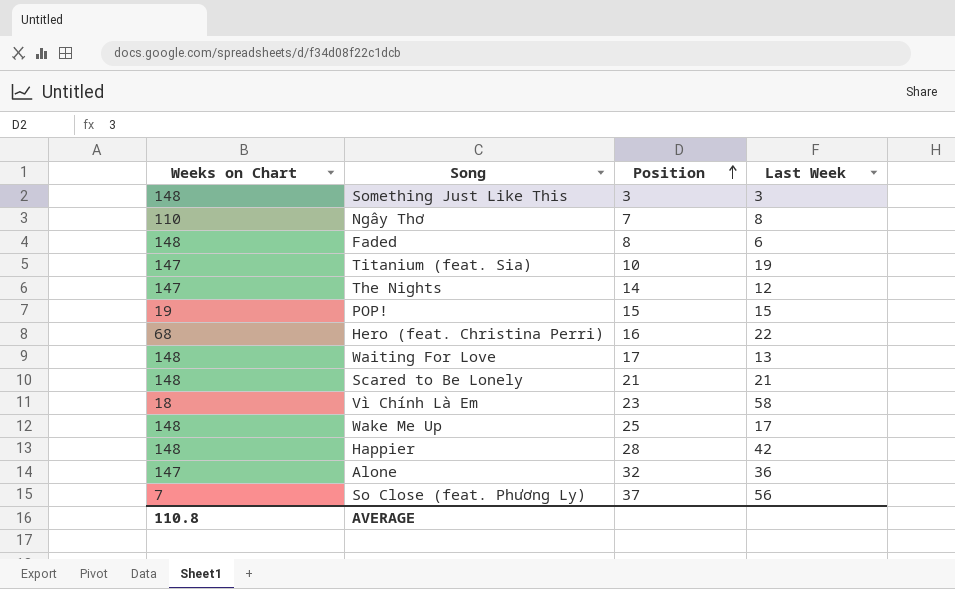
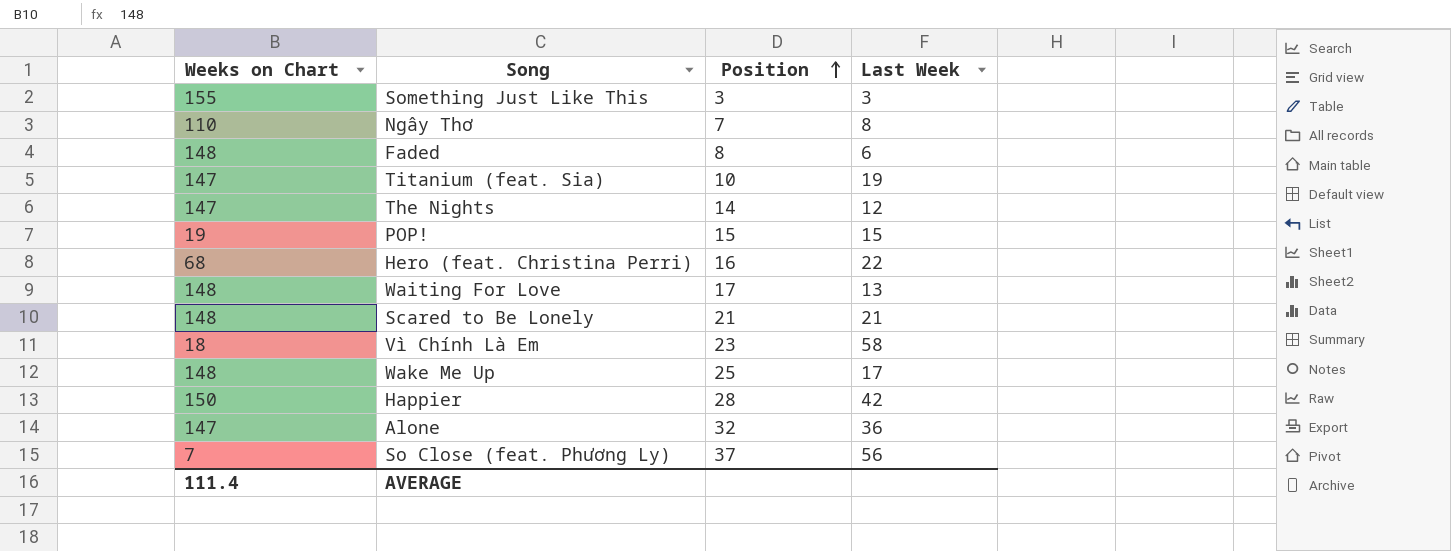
Something Just Like This | Weeks on Chart: 148 -> 155
Happier | Weeks on Chart: 148 -> 150
AVERAGE | Weeks on Chart: 110.8 -> 111.4

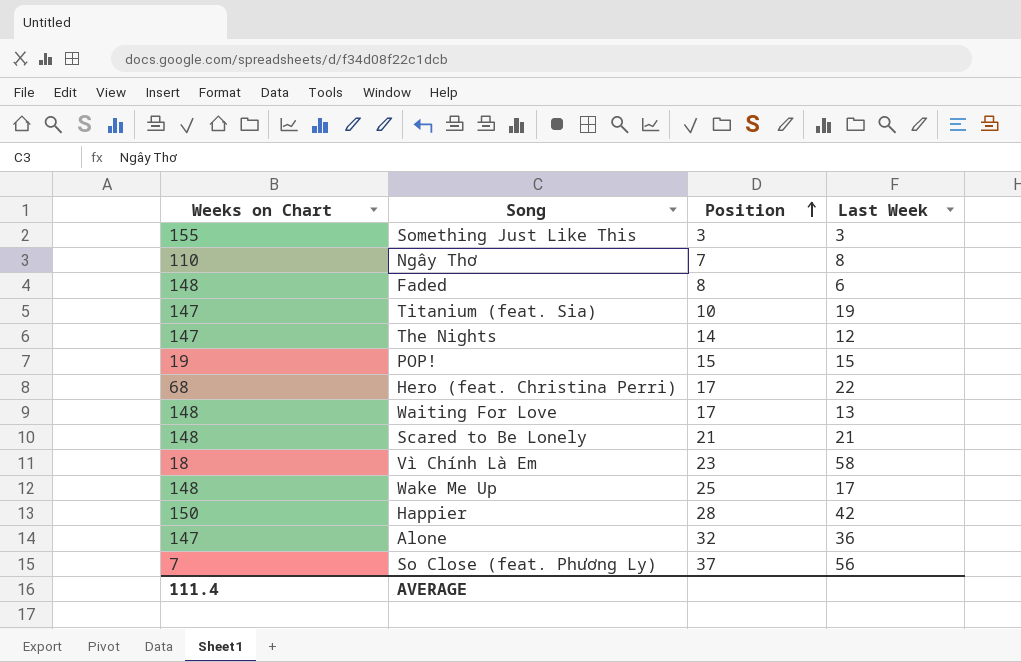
Hero (feat. Christina Perri) | Position: 16 -> 17

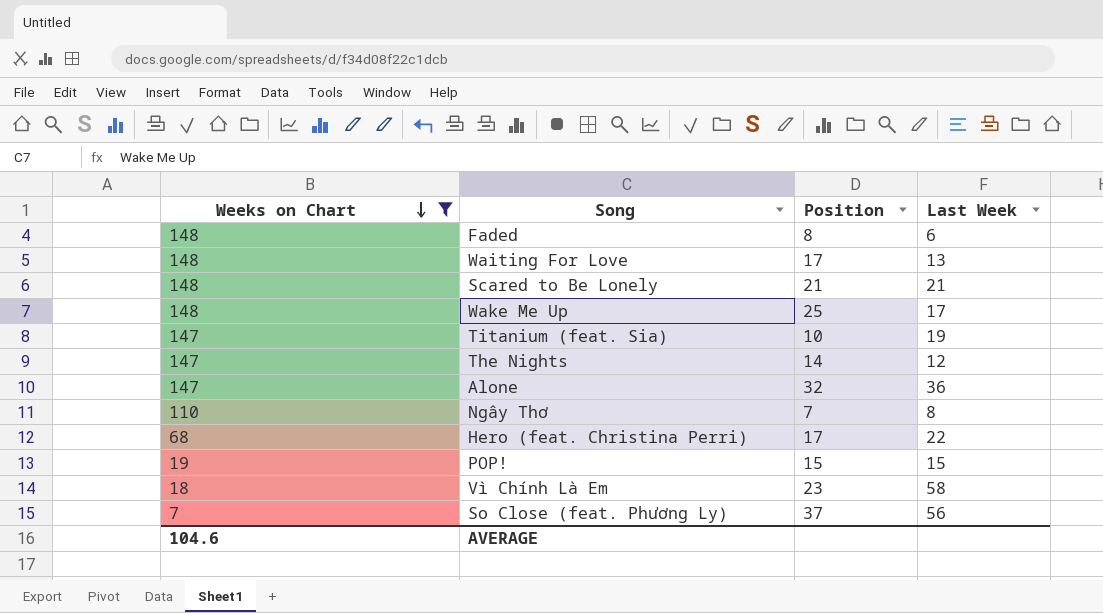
filter: none -> Weeks on Chart <= 148
row order: Position ascending -> Weeks on Chart descending
AVERAGE | Weeks on Chart: 111.4 -> 104.6

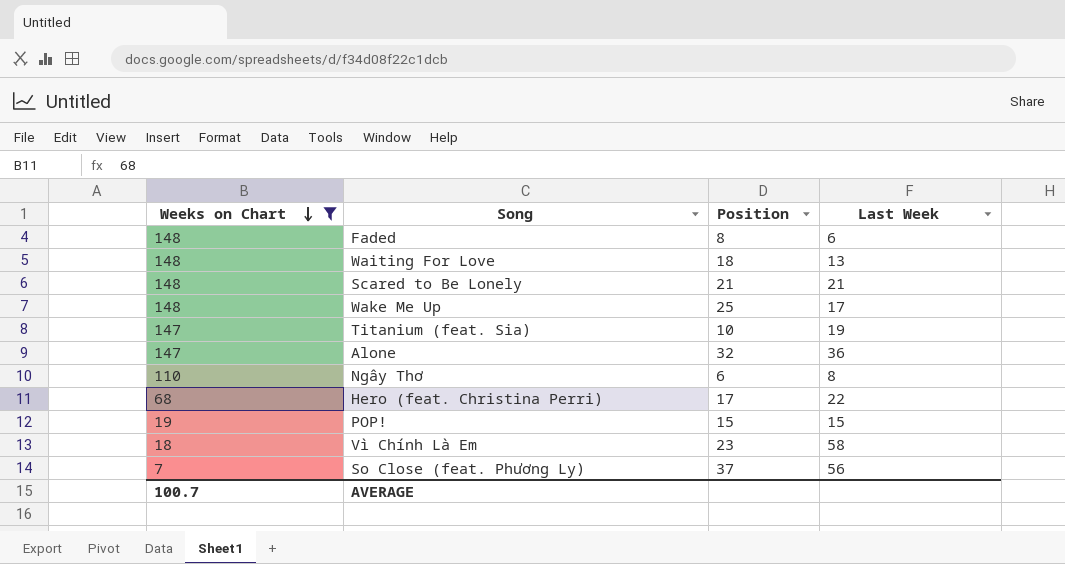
row The Nights: 147 | 14 | 12 -> none
Waiting For Love | Position: 17 -> 18
Ngây Thơ | Position: 7 -> 6
AVERAGE | Weeks on Chart: 104.6 -> 100.7

